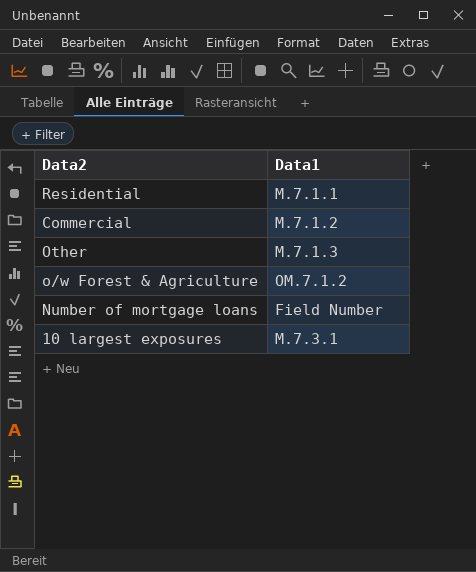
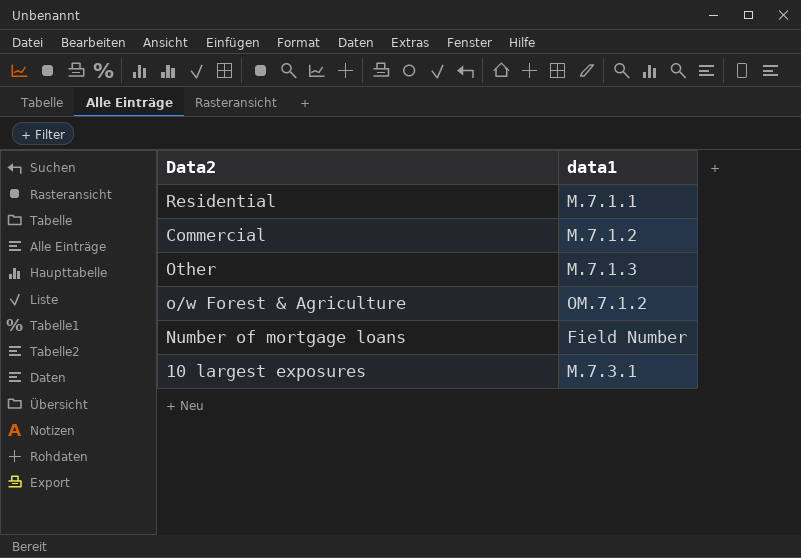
column name: Data1 -> data1

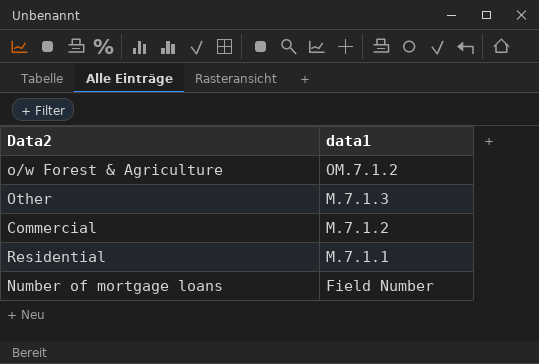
row order: none -> data1 descending
row 10 largest exposures: M.7.3.1 -> none

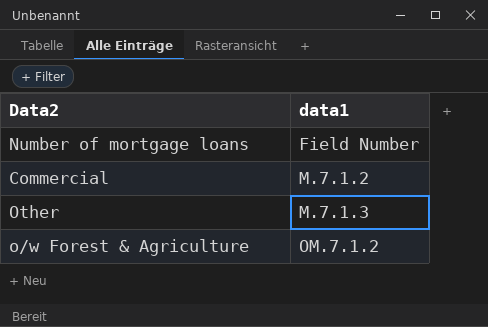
row order: data1 descending -> data1 ascending
row Residential: M.7.1.1 -> none

